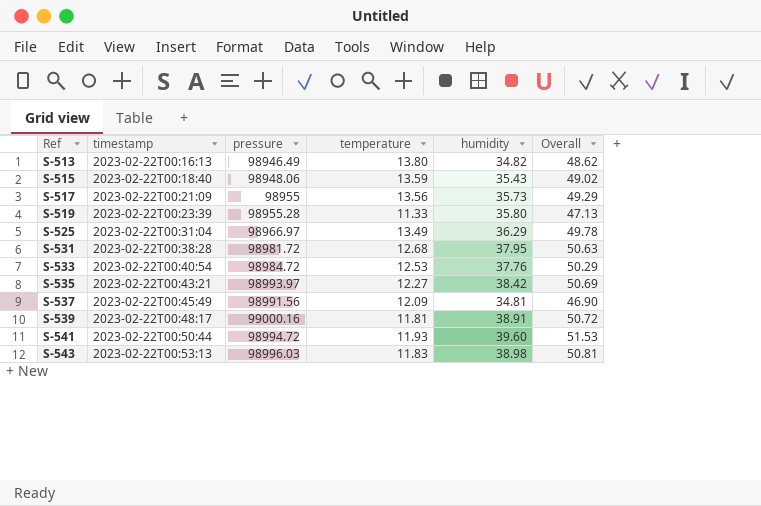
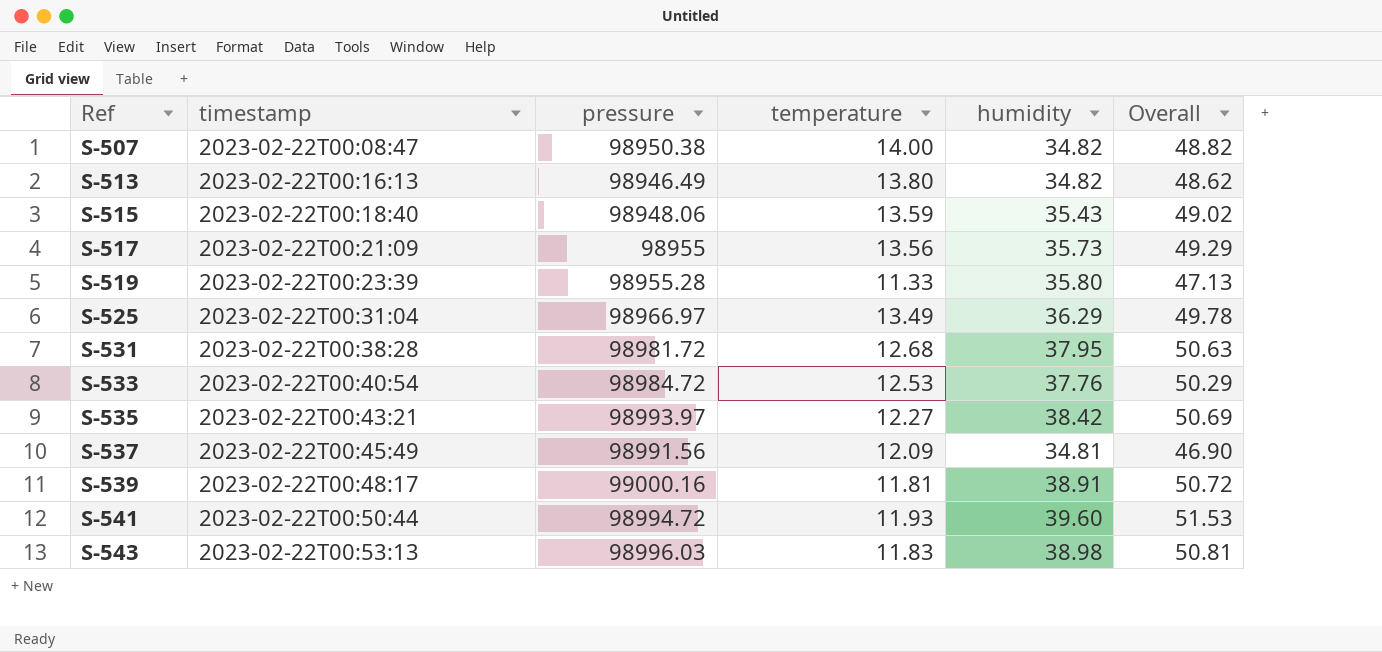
row S-507: none -> 2023-02-22T00:08:47 | 98950.38 | 14.00 | 34.82 | 48.82

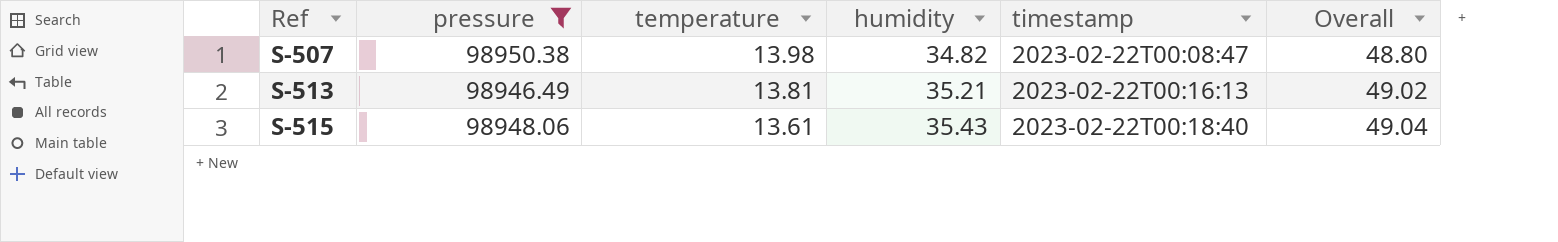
filter: none -> pressure <= 98950.38
column timestamp | position: 2 -> 5
S-507 | temperature: 14.00 -> 13.98
S-507 | Overall: 48.82 -> 48.80
S-513 | temperature: 13.80 -> 13.81
S-513 | humidity: 34.82 -> 35.21
S-513 | Overall: 48.62 -> 49.02
S-515 | temperature: 13.59 -> 13.61
S-515 | Overall: 49.02 -> 49.04

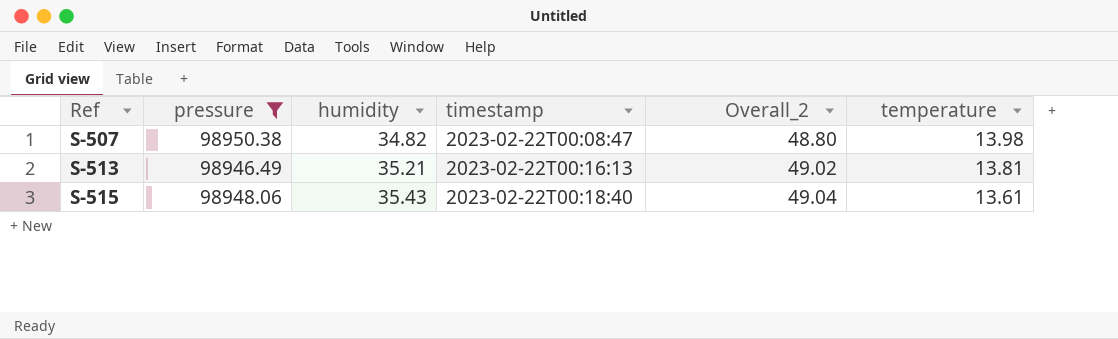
column name: Overall -> Overall_2
column temperature | position: 3 -> 6

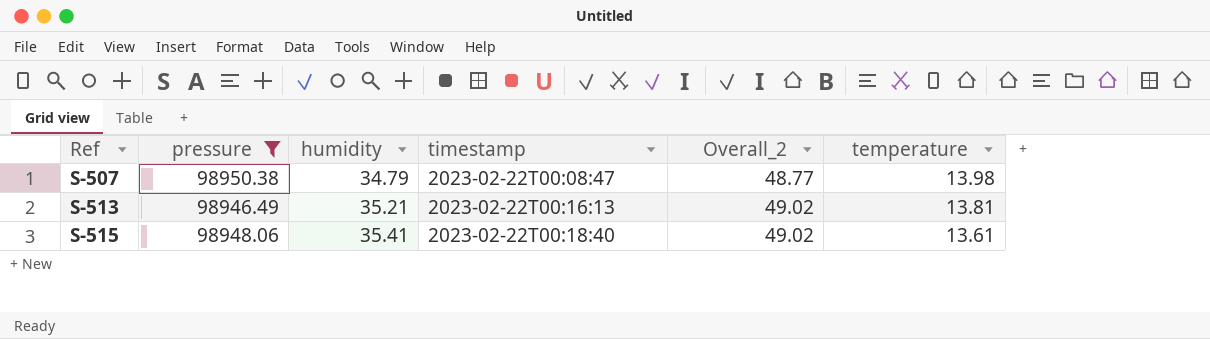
S-507 | humidity: 34.82 -> 34.79
S-507 | Overall_2: 48.80 -> 48.77
S-515 | humidity: 35.43 -> 35.41
S-515 | Overall_2: 49.04 -> 49.02

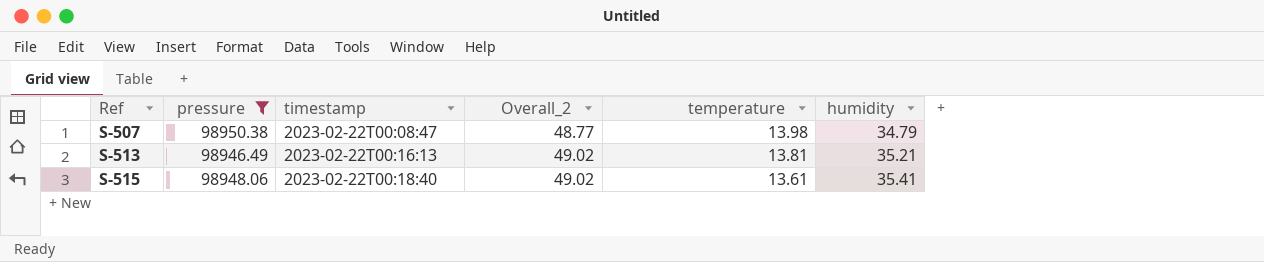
column humidity | position: 3 -> 6

